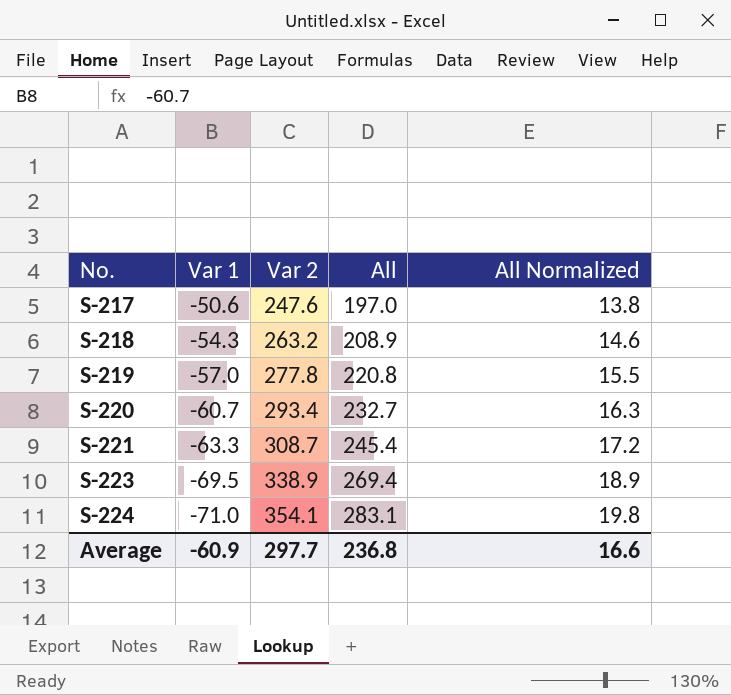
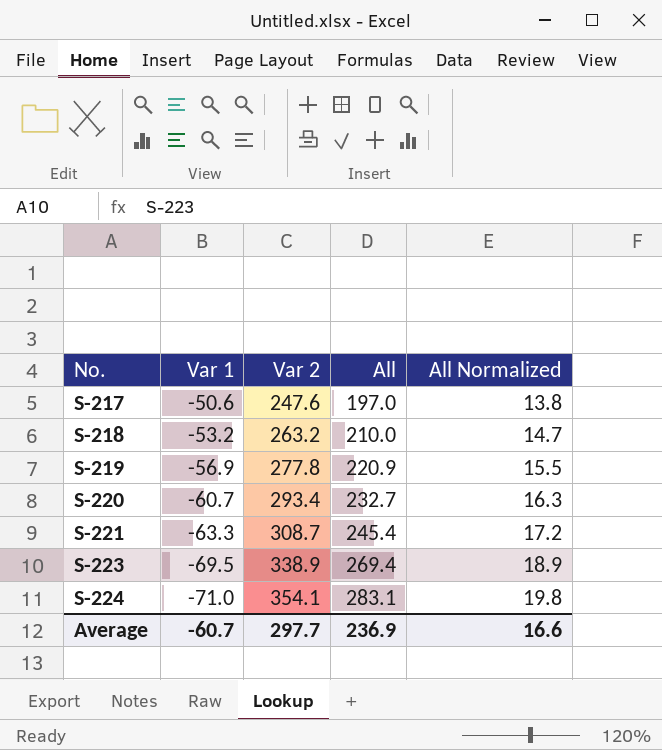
S-218 | Var 1: -54.3 -> -53.2
S-218 | All: 208.9 -> 210.0
S-218 | All Normalized: 14.6 -> 14.7
S-219 | Var 1: -57.0 -> -56.9
S-219 | All: 220.8 -> 220.9
Average | Var 1: -60.9 -> -60.7
Average | All: 236.8 -> 236.9

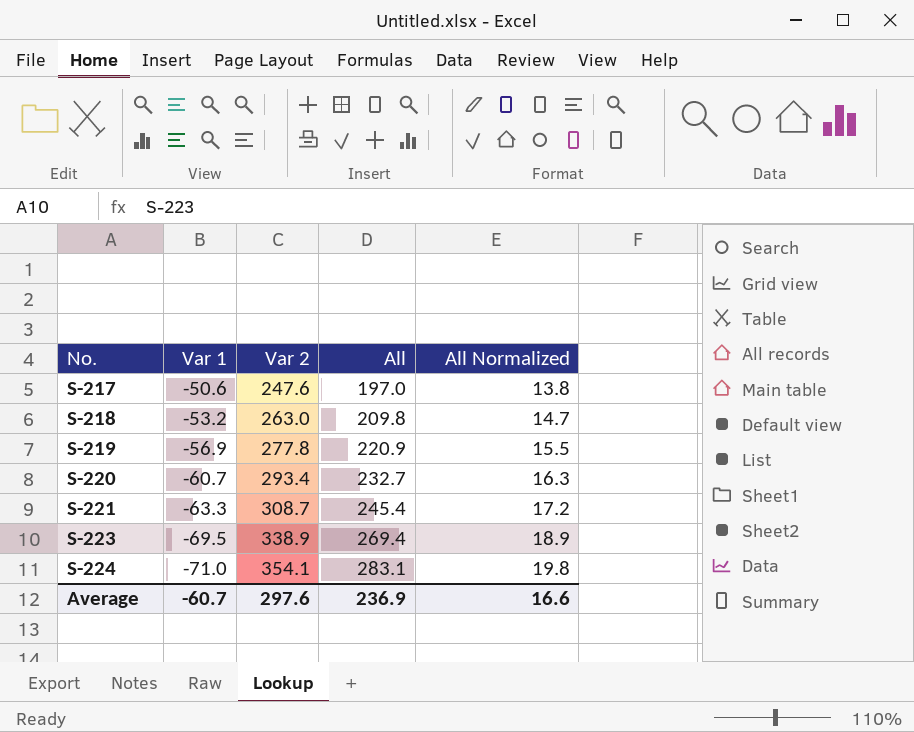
S-218 | Var 2: 263.2 -> 263.0
S-218 | All: 210.0 -> 209.8
Average | Var 2: 297.7 -> 297.6

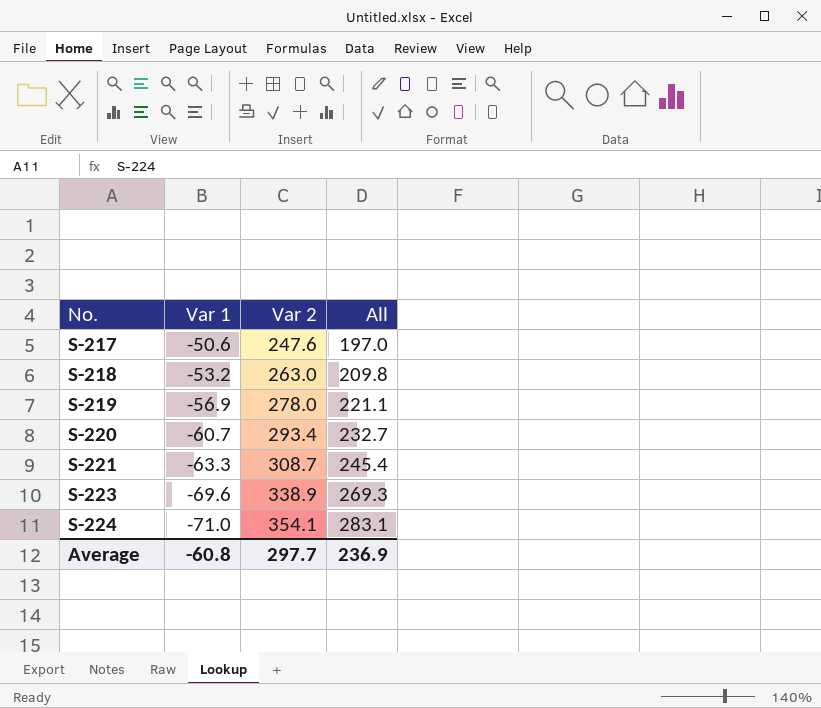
column All Normalized | formula: [All] * 0.07 -> none
S-219 | Var 2: 277.8 -> 278.0
S-219 | All: 220.9 -> 221.1
S-223 | Var 1: -69.5 -> -69.6
S-223 | All: 269.4 -> 269.3
Average | Var 1: -60.7 -> -60.8
Average | Var 2: 297.6 -> 297.7

